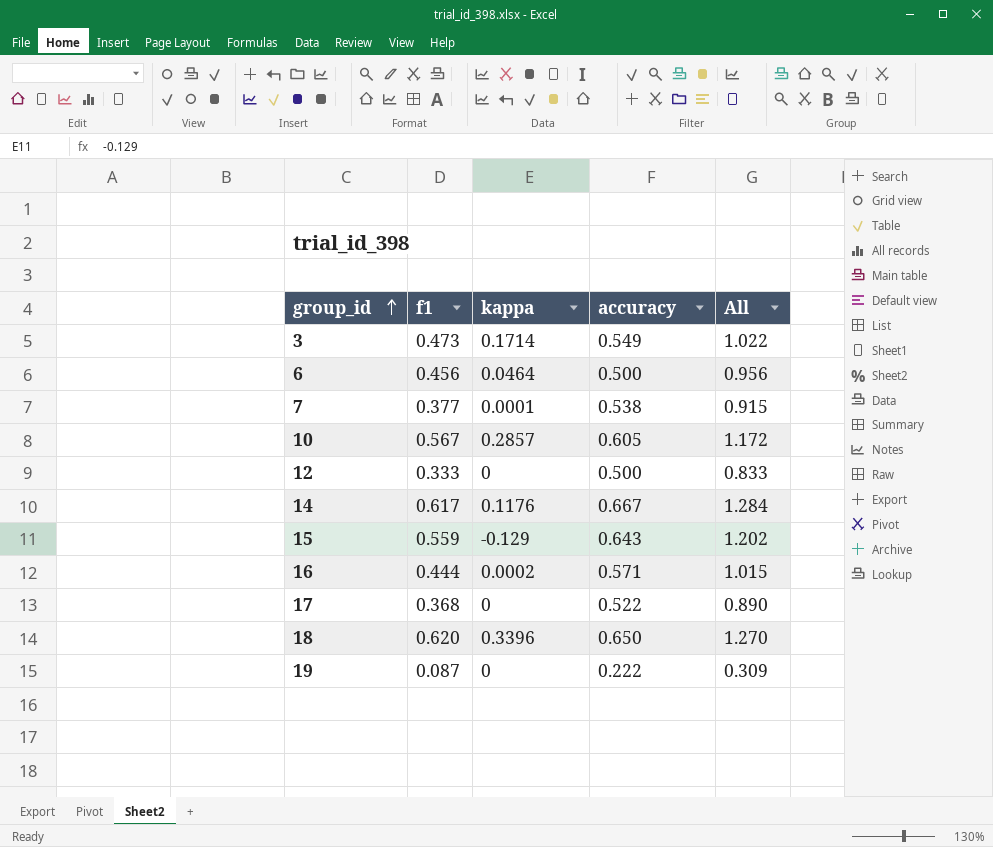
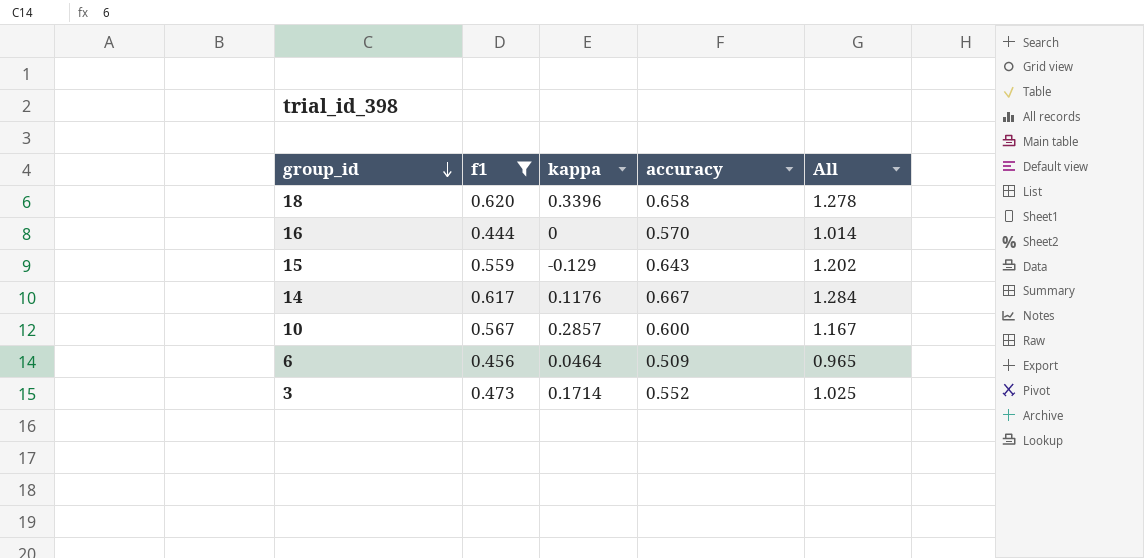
filter: none -> f1 >= 0.444
row order: group_id ascending -> group_id descending
18 | accuracy: 0.650 -> 0.658
18 | All: 1.270 -> 1.278
16 | kappa: 0.0002 -> 0
16 | accuracy: 0.571 -> 0.570
16 | All: 1.015 -> 1.014
10 | accuracy: 0.605 -> 0.600
10 | All: 1.172 -> 1.167
6 | accuracy: 0.500 -> 0.509
6 | All: 0.956 -> 0.965
3 | accuracy: 0.549 -> 0.552
3 | All: 1.022 -> 1.025

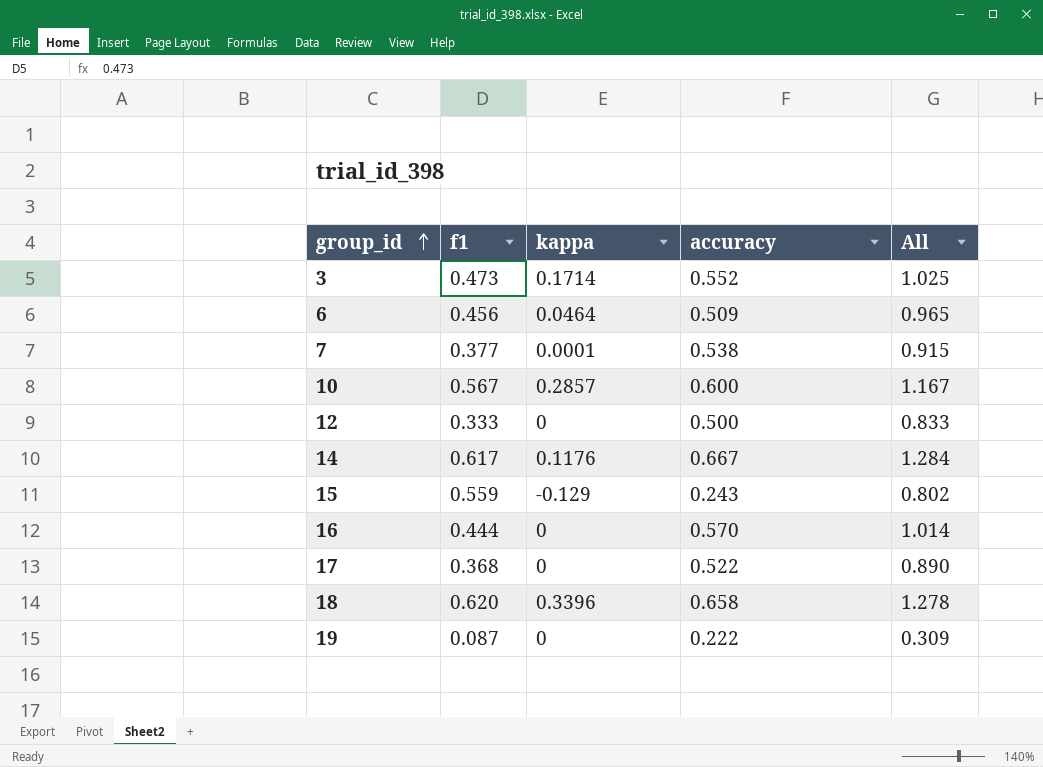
filter: f1 >= 0.444 -> none
row order: group_id descending -> group_id ascending
15 | accuracy: 0.643 -> 0.243
15 | All: 1.202 -> 0.802

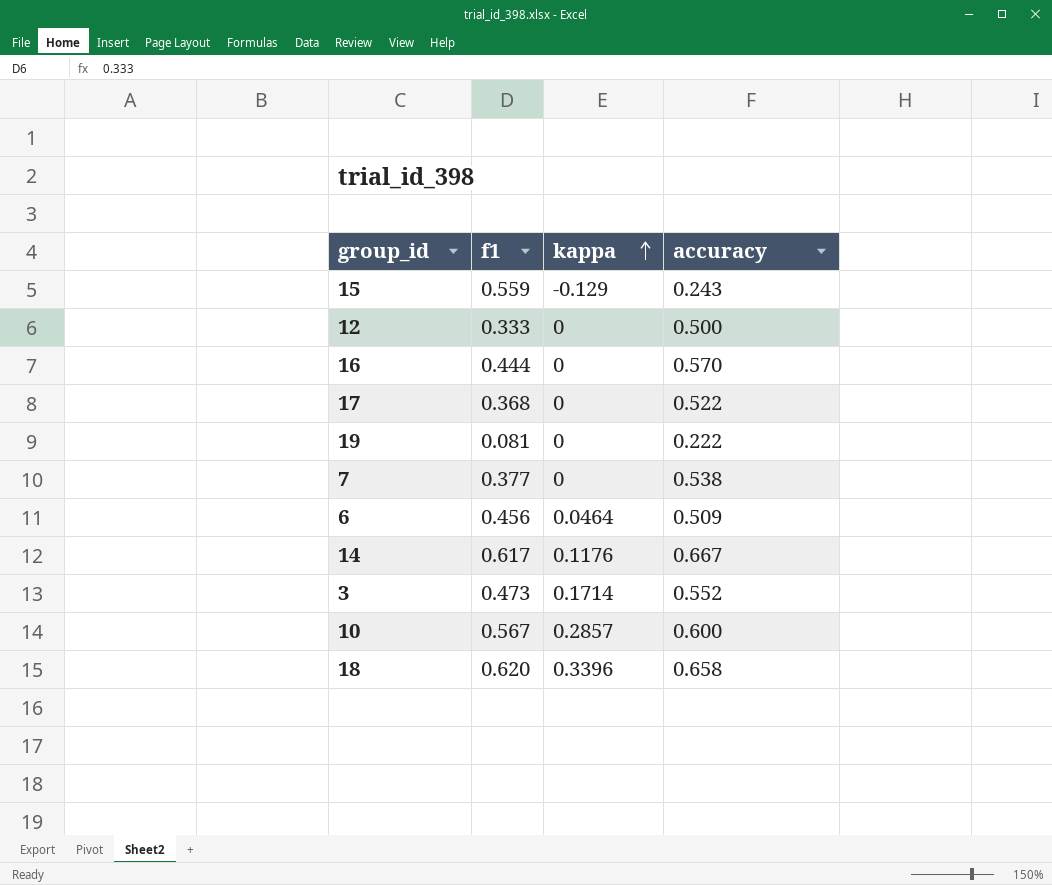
row order: group_id ascending -> kappa ascending
column All | formula: [f1] + [accuracy] -> none
19 | f1: 0.087 -> 0.081
7 | kappa: 0.0001 -> 0

